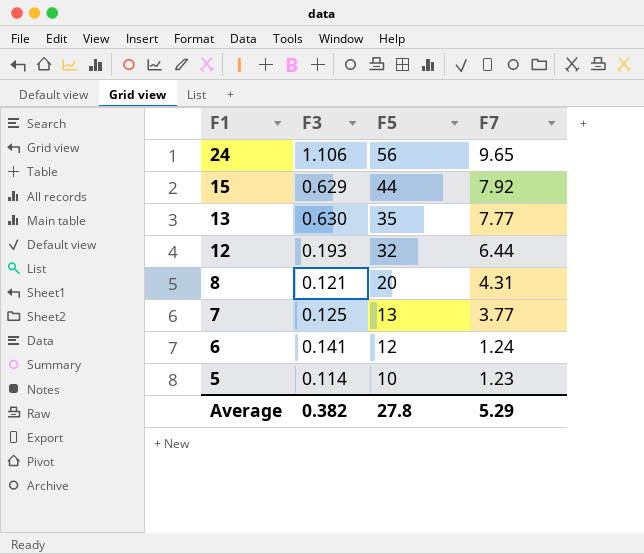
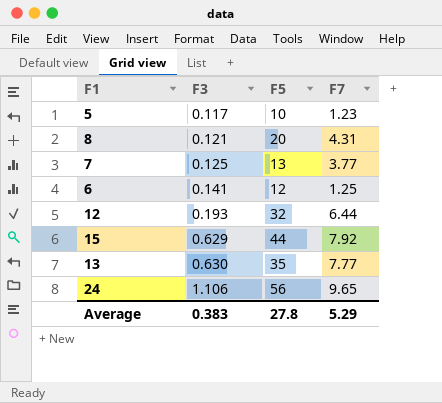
row order: F1 descending -> F3 ascending
5 | F3: 0.114 -> 0.117
6 | F7: 1.24 -> 1.25
Average | F3: 0.382 -> 0.383

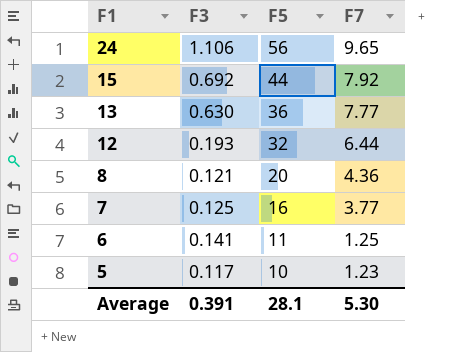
row order: F3 ascending -> F1 descending
15 | F3: 0.629 -> 0.692
13 | F5: 35 -> 36
8 | F7: 4.31 -> 4.36
7 | F5: 13 -> 16
6 | F5: 12 -> 11
Average | F3: 0.383 -> 0.391
Average | F5: 27.8 -> 28.1
Average | F7: 5.29 -> 5.30

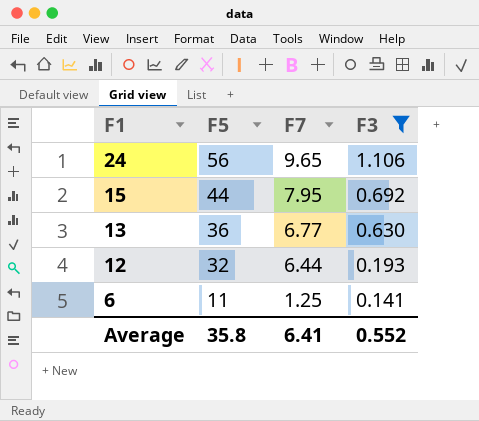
filter: none -> F3 >= 0.141
column F3 | position: 2 -> 4
15 | F7: 7.92 -> 7.95
13 | F7: 7.77 -> 6.77
Average | F5: 28.1 -> 35.8
Average | F7: 5.30 -> 6.41
Average | F3: 0.391 -> 0.552

